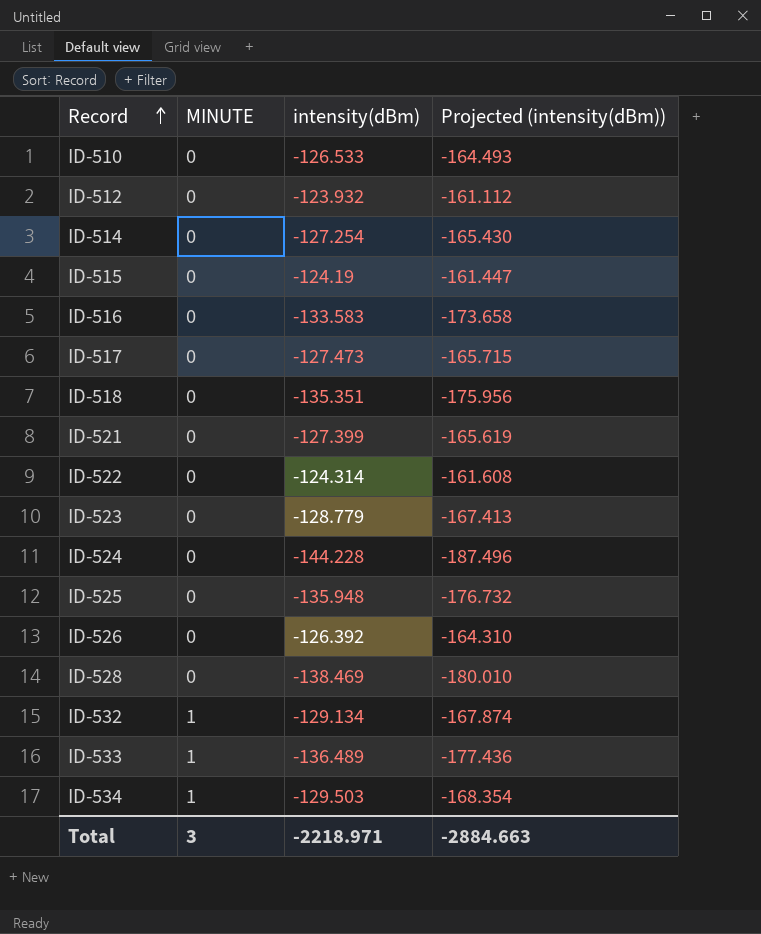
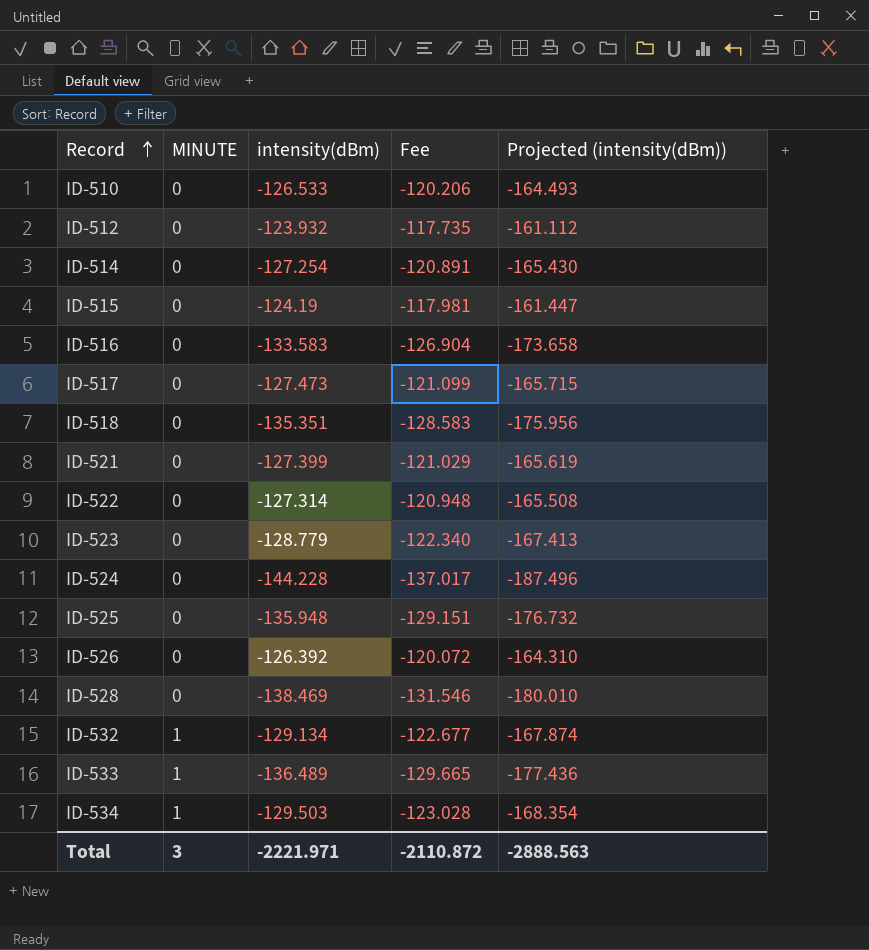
column Fee | formula: none -> [intensity(dBm)] * 0.95
ID-522 | intensity(dBm): -124.314 -> -127.314
ID-522 | Projected (intensity(dBm)): -161.608 -> -165.508
Total | intensity(dBm): -2218.971 -> -2221.971
Total | Projected (intensity(dBm)): -2884.663 -> -2888.563

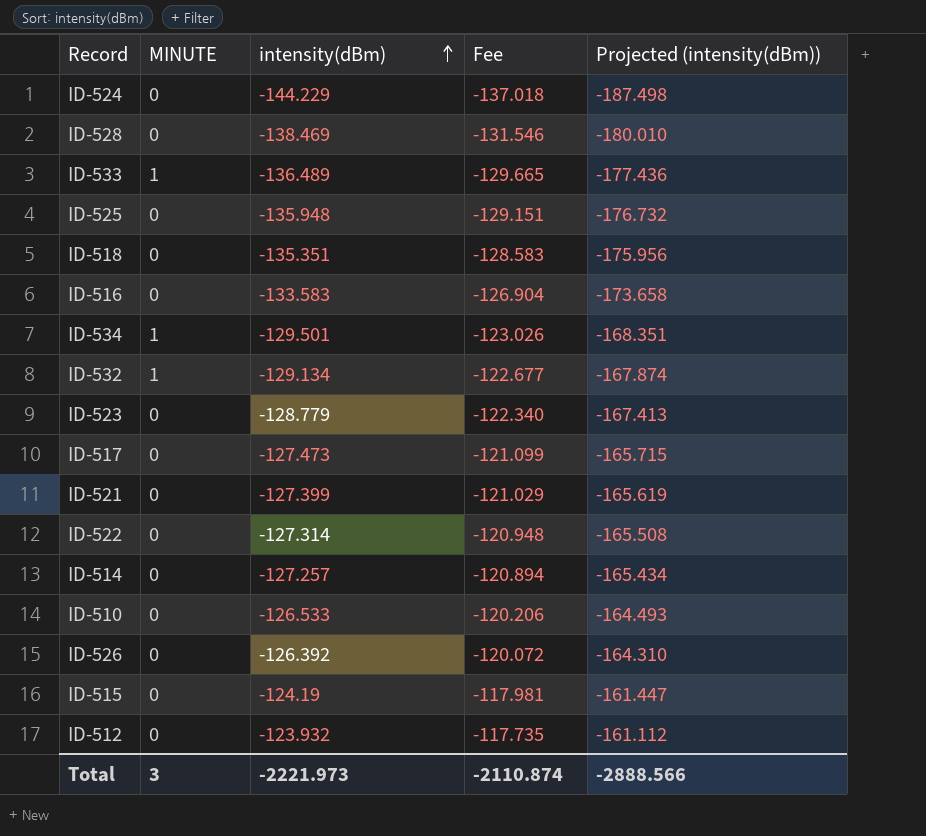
row order: Record ascending -> intensity(dBm) ascending
ID-524 | intensity(dBm): -144.228 -> -144.229
ID-524 | Fee: -137.017 -> -137.018
ID-524 | Projected (intensity(dBm)): -187.496 -> -187.498
ID-534 | intensity(dBm): -129.503 -> -129.501
ID-534 | Fee: -123.028 -> -123.026
ID-534 | Projected (intensity(dBm)): -168.354 -> -168.351
ID-514 | intensity(dBm): -127.254 -> -127.257
ID-514 | Fee: -120.891 -> -120.894
ID-514 | Projected (intensity(dBm)): -165.430 -> -165.434
Total | intensity(dBm): -2221.971 -> -2221.973
Total | Fee: -2110.872 -> -2110.874
Total | Projected (intensity(dBm)): -2888.563 -> -2888.566

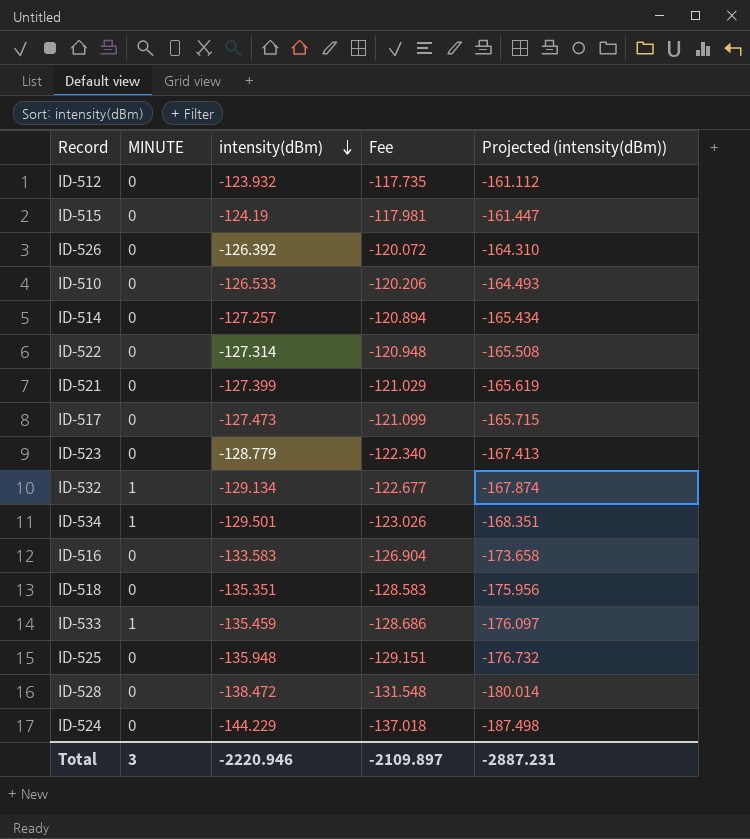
row order: intensity(dBm) ascending -> intensity(dBm) descending
ID-533 | intensity(dBm): -136.489 -> -135.459
ID-533 | Fee: -129.665 -> -128.686
ID-533 | Projected (intensity(dBm)): -177.436 -> -176.097
ID-528 | intensity(dBm): -138.469 -> -138.472
ID-528 | Fee: -131.546 -> -131.548
ID-528 | Projected (intensity(dBm)): -180.010 -> -180.014
Total | intensity(dBm): -2221.973 -> -2220.946
Total | Fee: -2110.874 -> -2109.897
Total | Projected (intensity(dBm)): -2888.566 -> -2887.231

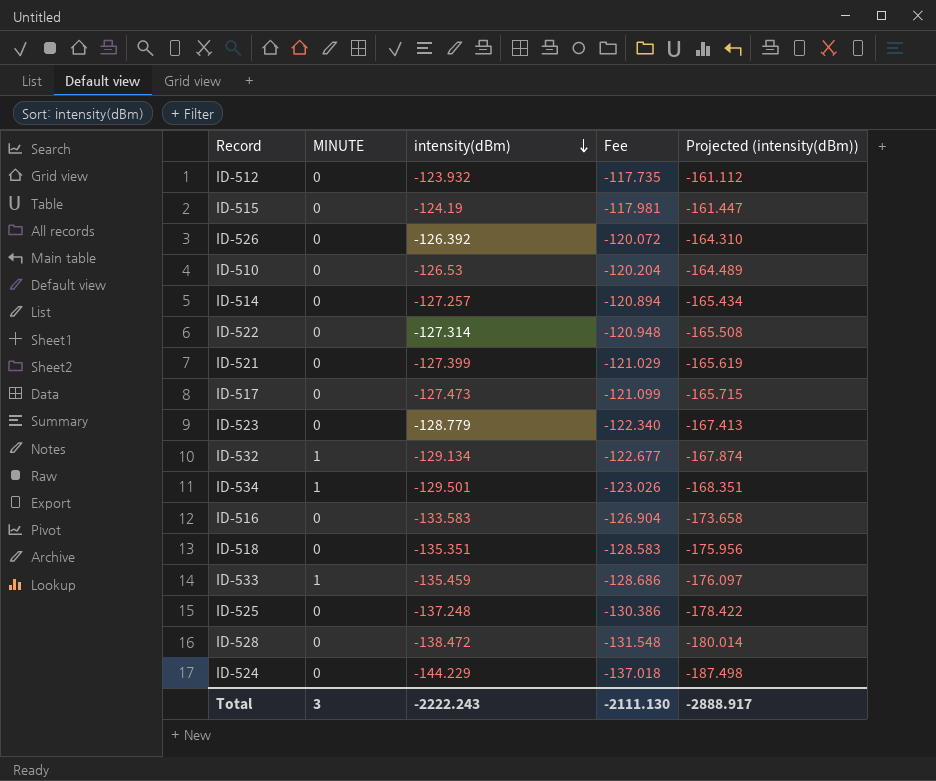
ID-510 | intensity(dBm): -126.533 -> -126.53
ID-510 | Fee: -120.206 -> -120.204
ID-510 | Projected (intensity(dBm)): -164.493 -> -164.489
ID-525 | intensity(dBm): -135.948 -> -137.248
ID-525 | Fee: -129.151 -> -130.386
ID-525 | Projected (intensity(dBm)): -176.732 -> -178.422
Total | intensity(dBm): -2220.946 -> -2222.243
Total | Fee: -2109.897 -> -2111.130
Total | Projected (intensity(dBm)): -2887.231 -> -2888.917

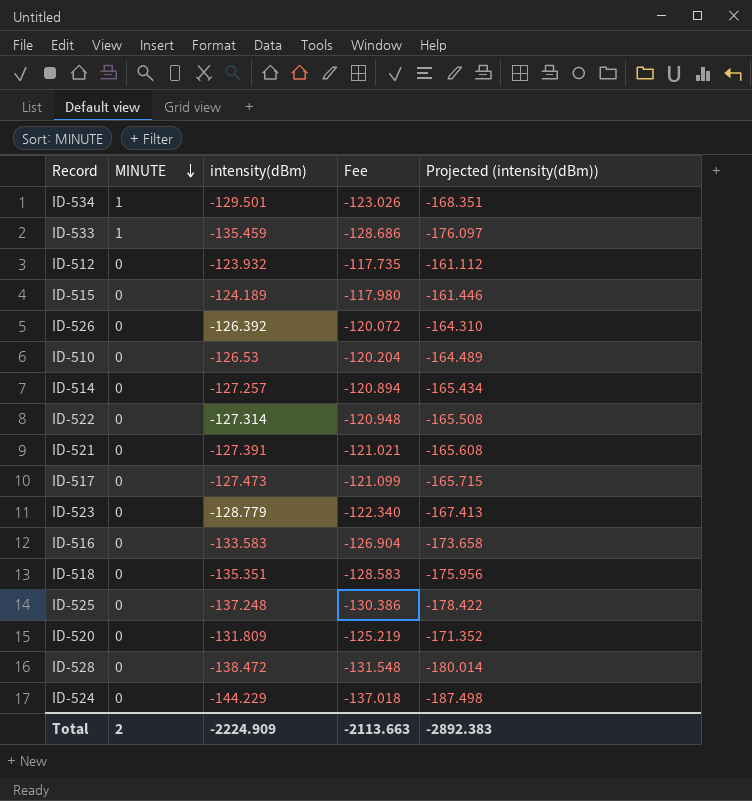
row order: intensity(dBm) descending -> MINUTE descending
row ID-532: 1 | -129.134 | -122.677 | -167.874 -> none
ID-515 | intensity(dBm): -124.19 -> -124.189
ID-515 | Fee: -117.981 -> -117.980
ID-515 | Projected (intensity(dBm)): -161.447 -> -161.446
ID-521 | intensity(dBm): -127.399 -> -127.391
ID-521 | Fee: -121.029 -> -121.021
ID-521 | Projected (intensity(dBm)): -165.619 -> -165.608
row ID-520: none -> 0 | -131.809 | -125.219 | -171.352
Total | MINUTE: 3 -> 2
Total | intensity(dBm): -2222.243 -> -2224.909
Total | Fee: -2111.130 -> -2113.663
Total | Projected (intensity(dBm)): -2888.917 -> -2892.383

